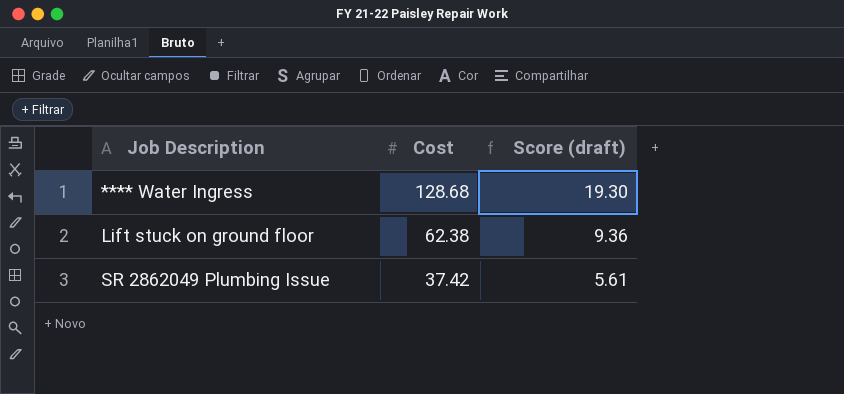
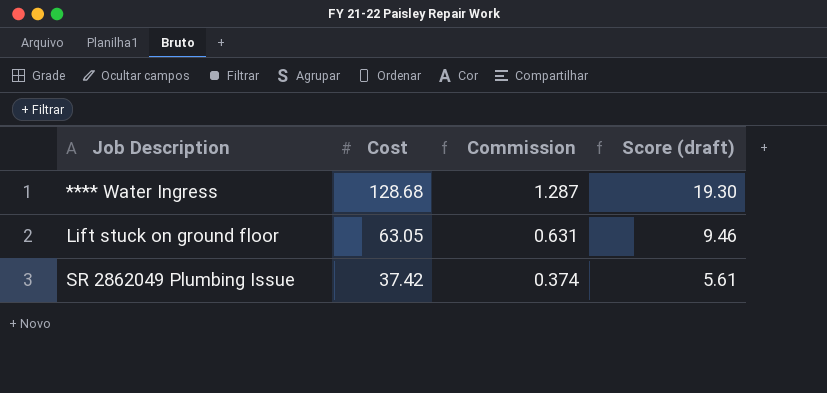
column Commission | formula: none -> [Cost] * 0.01
Lift stuck on ground floor | Cost: 62.38 -> 63.05
Lift stuck on ground floor | Score (draft): 9.36 -> 9.46

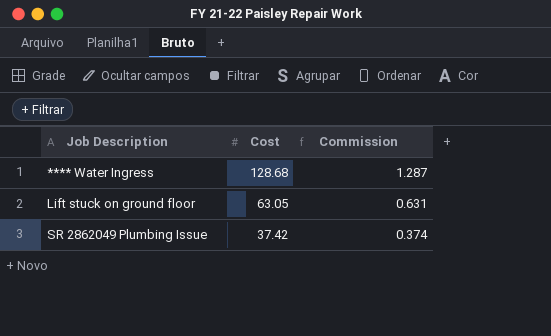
column Score (draft) | formula: [Cost] * 0.15 -> none

